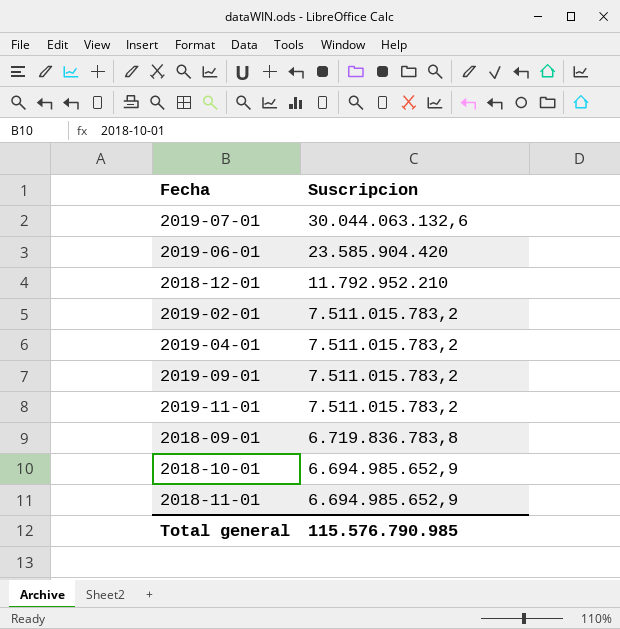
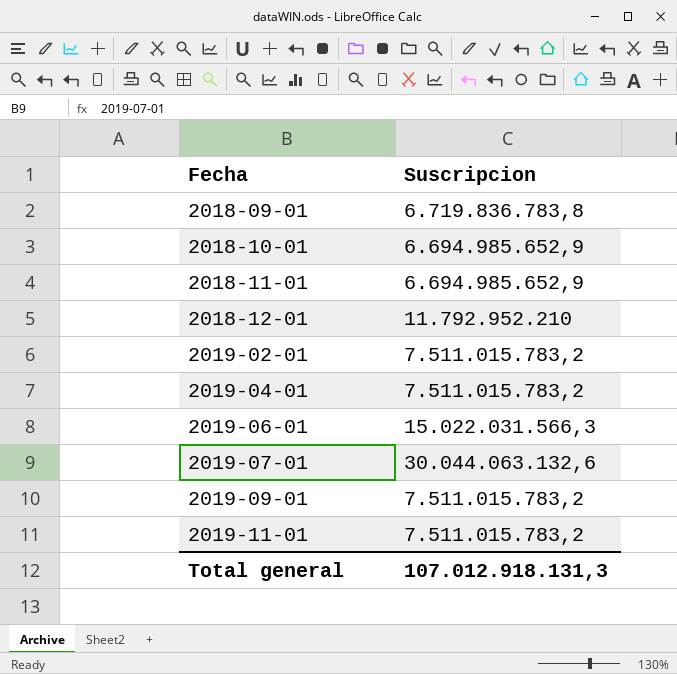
row order: Suscripcion descending -> Fecha ascending
2019-06-01 | Suscripcion: 23.585.904.420 -> 15.022.031.566,3
Total general | Suscripcion: 115.576.790.985 -> 107.012.918.131,3

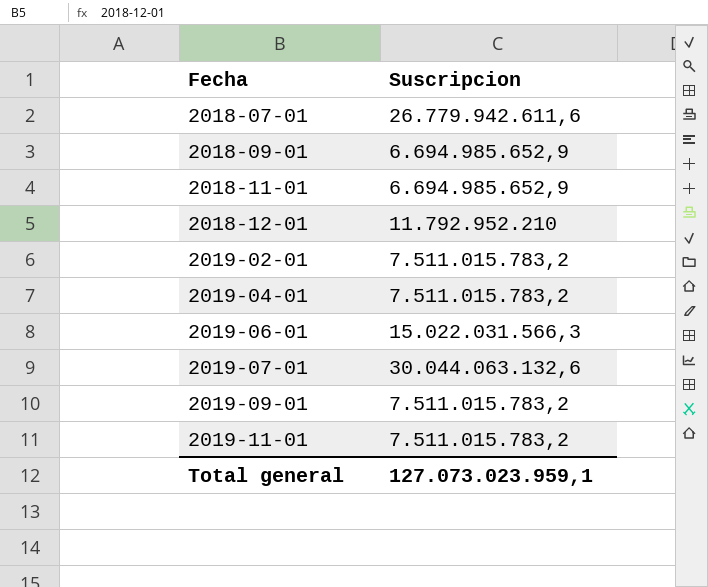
row 2018-10-01: 6.694.985.652,9 -> none
row 2018-07-01: none -> 26.779.942.611,6
2018-09-01 | Suscripcion: 6.719.836.783,8 -> 6.694.985.652,9
Total general | Suscripcion: 107.012.918.131,3 -> 127.073.023.959,1

